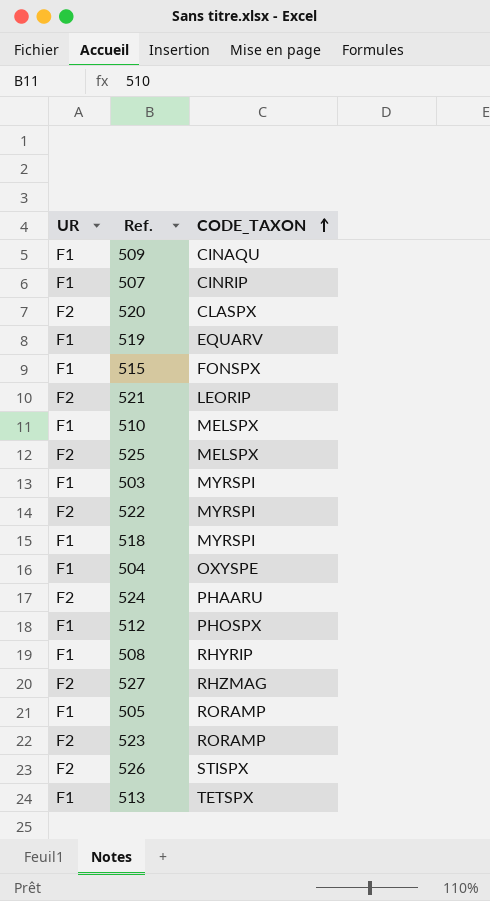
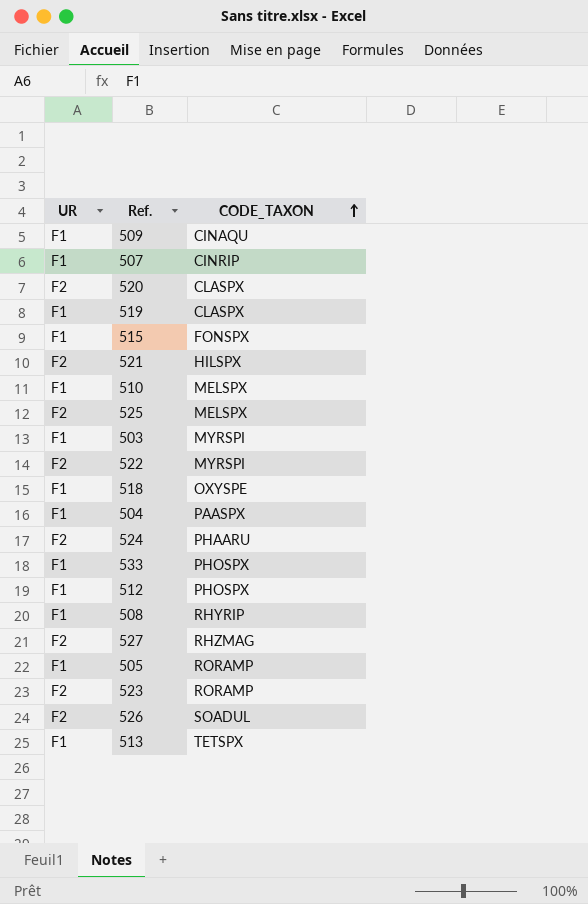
519 | CODE_TAXON: EQUARV -> CLASPX
521 | CODE_TAXON: LEORIP -> HILSPX
518 | CODE_TAXON: MYRSPI -> OXYSPE
504 | CODE_TAXON: OXYSPE -> PAASPX
row 533: none -> F1 | PHOSPX
526 | CODE_TAXON: STISPX -> SOADUL

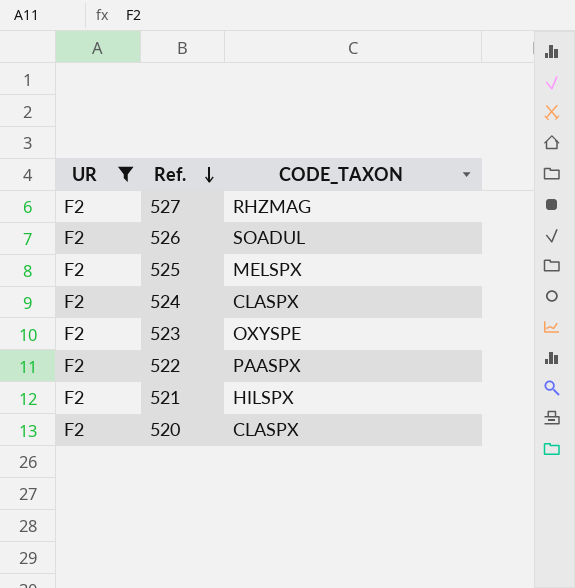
filter: none -> UR = F2
row order: CODE_TAXON ascending -> Ref. descending
524 | CODE_TAXON: PHAARU -> CLASPX
523 | CODE_TAXON: RORAMP -> OXYSPE
522 | CODE_TAXON: MYRSPI -> PAASPX

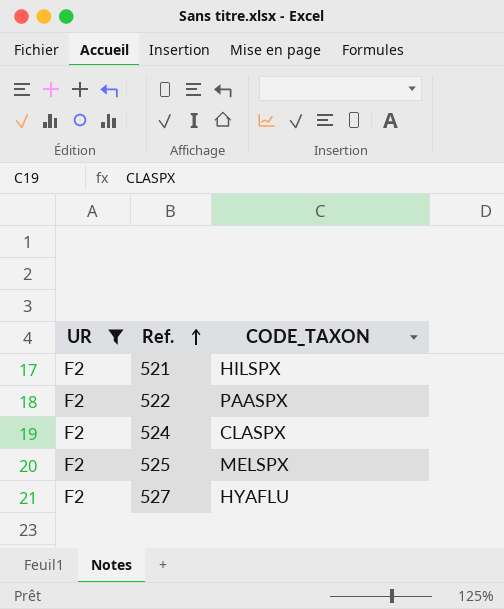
row order: Ref. descending -> Ref. ascending
row 526: F2 | SOADUL -> none
row 523: F2 | OXYSPE -> none
row 520: F2 | CLASPX -> none
527 | CODE_TAXON: RHZMAG -> HYAFLU

